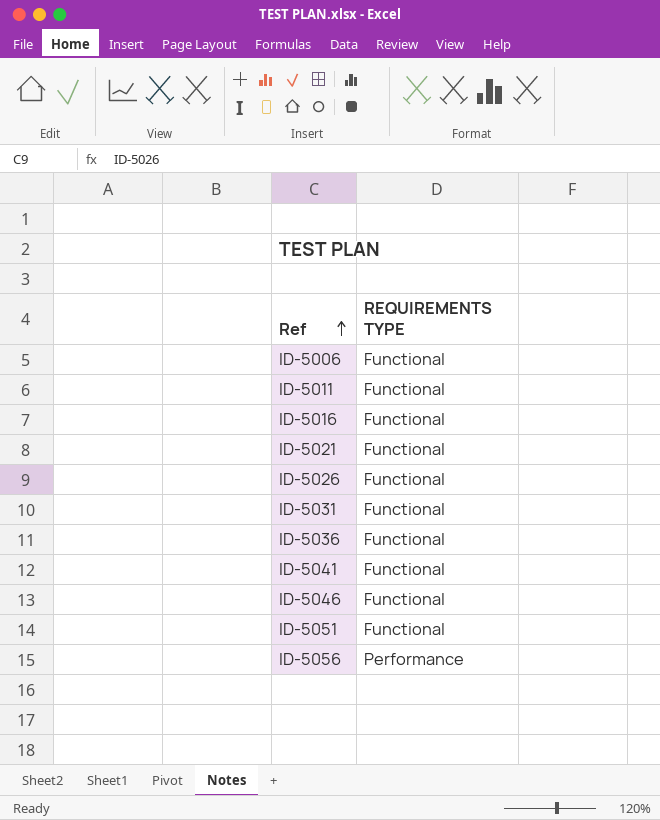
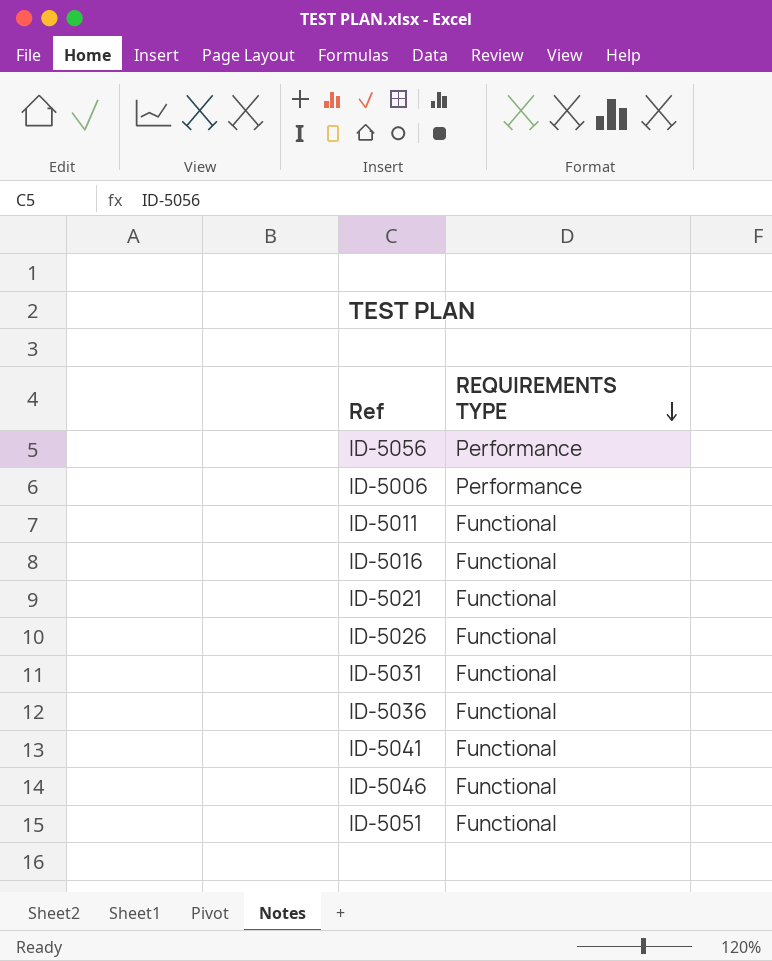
row order: Ref ascending -> REQUIREMENTS TYPE descending
ID-5006 | REQUIREMENTS TYPE: Functional -> Performance

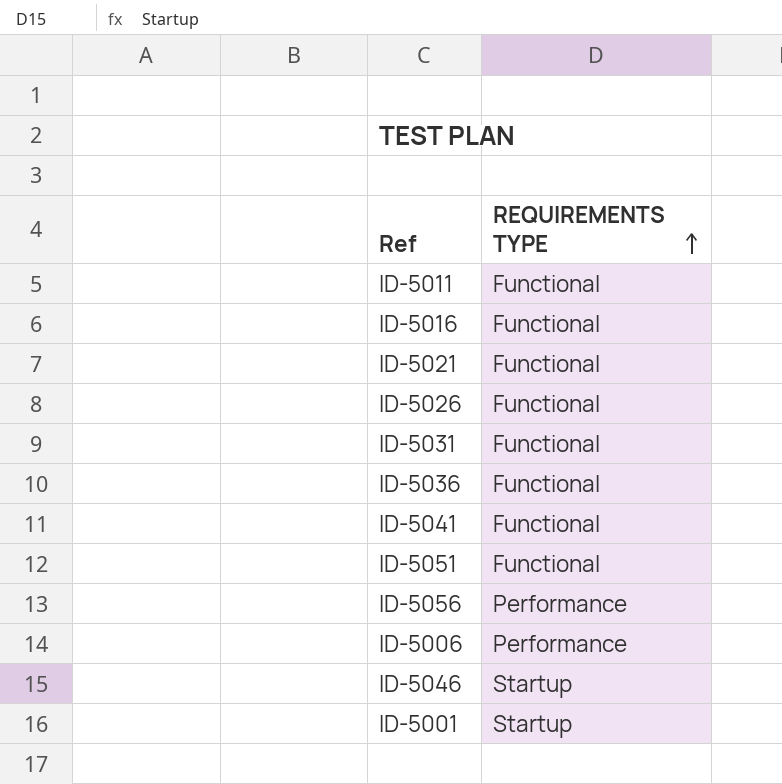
row order: REQUIREMENTS TYPE descending -> REQUIREMENTS TYPE ascending
ID-5046 | REQUIREMENTS TYPE: Functional -> Startup
row ID-5001: none -> Startup

